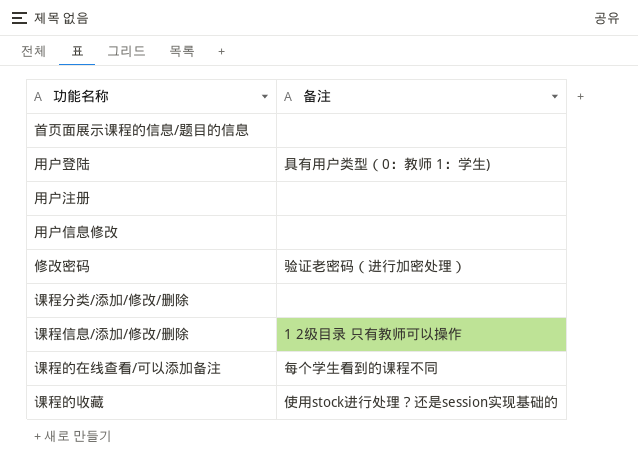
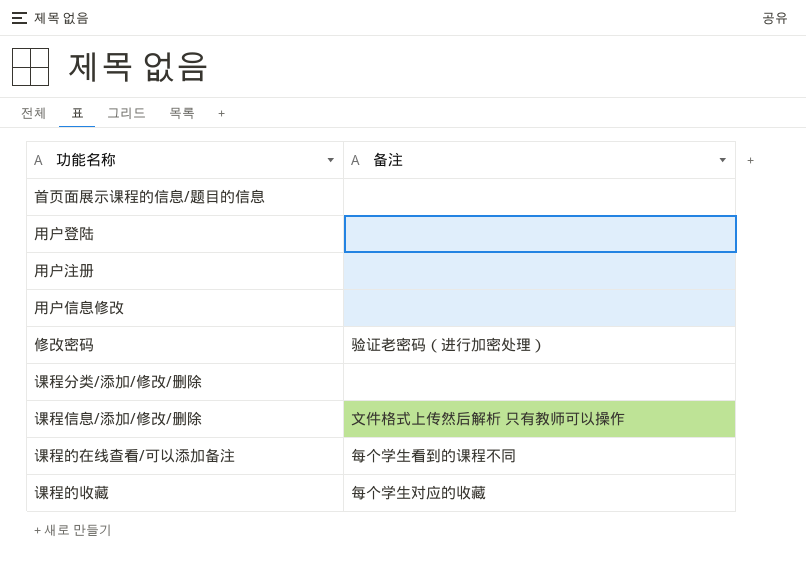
用户登陆 | 备注: 具有用户类型（0：教师 1：学生) -> none
课程信息/添加/修改/删除 | 备注: 1 2级目录 只有教师可以操作 -> 文件格式上传然后解析 只有教师可以操作
课程的收藏 | 备注: 使用stock进行处理？还是session实现基础的 -> 每个学生对应的收藏

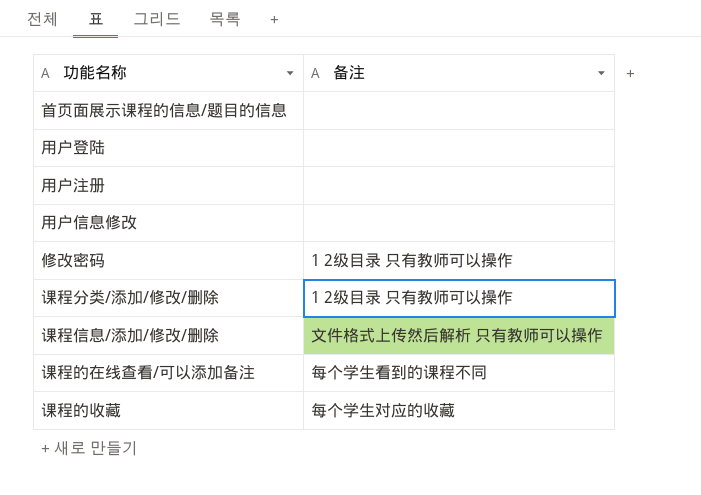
修改密码 | 备注: 验证老密码（进行加密处理） -> 1 2级目录 只有教师可以操作
课程分类/添加/修改/删除 | 备注: none -> 1 2级目录 只有教师可以操作

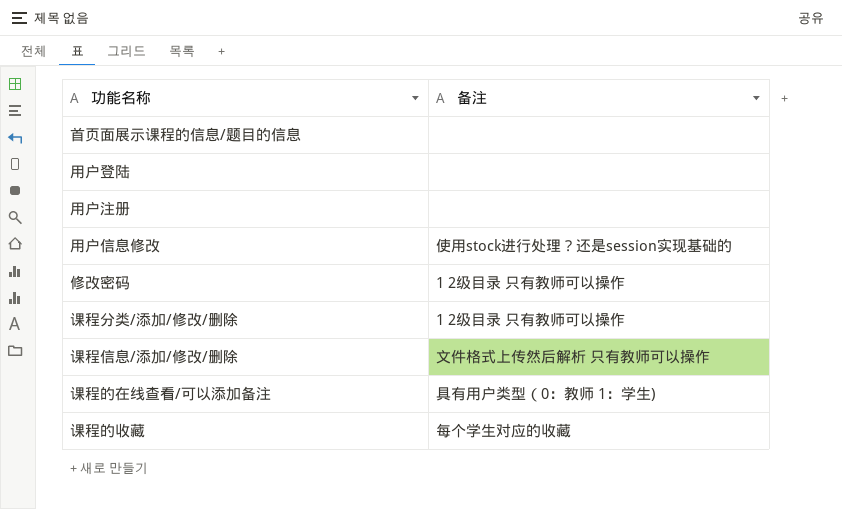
用户信息修改 | 备注: none -> 使用stock进行处理？还是session实现基础的
课程的在线查看/可以添加备注 | 备注: 每个学生看到的课程不同 -> 具有用户类型（0：教师 1：学生)

